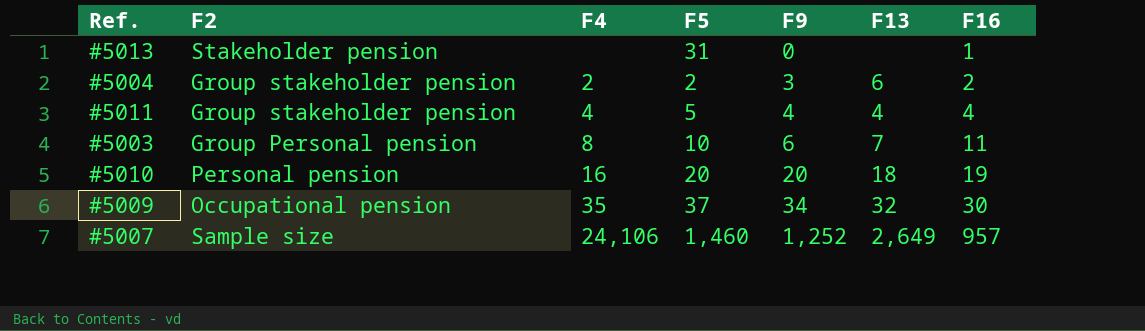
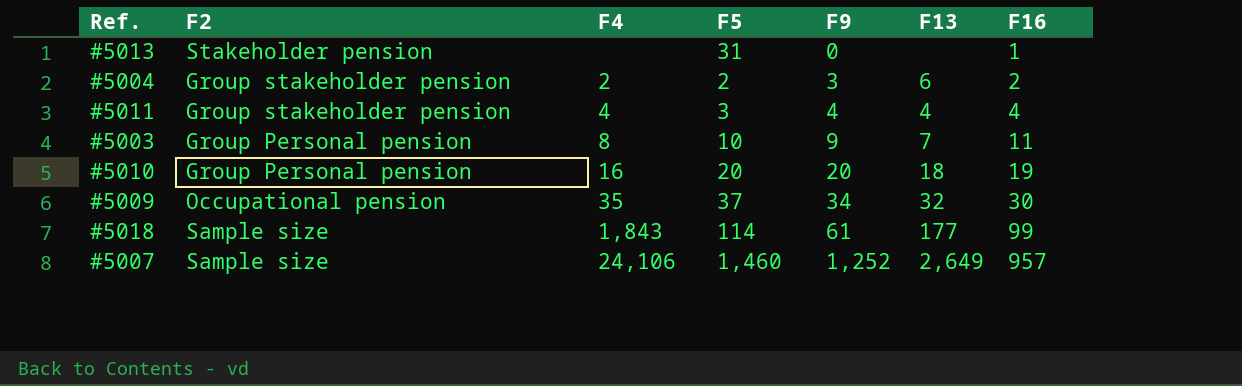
#5011 | F5: 5 -> 3
#5003 | F9: 6 -> 9
#5010 | F2: Personal pension -> Group Personal pension
row #5018: none -> Sample size | 1,843 | 114 | 61 | 177 | 99

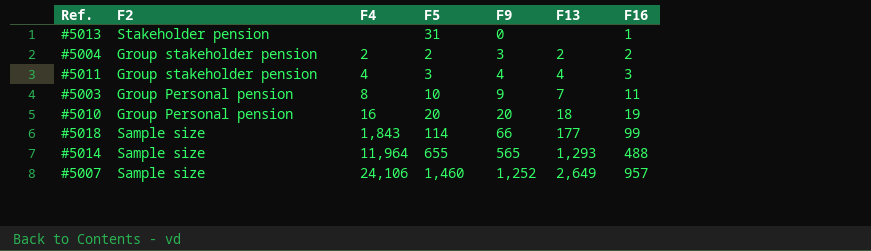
row #5009: Occupational pension | 35 | 37 | 34 | 32 | 30 -> none
#5004 | F13: 6 -> 2
#5011 | F16: 4 -> 3
#5018 | F9: 61 -> 66
row #5014: none -> Sample size | 11,964 | 655 | 565 | 1,293 | 488

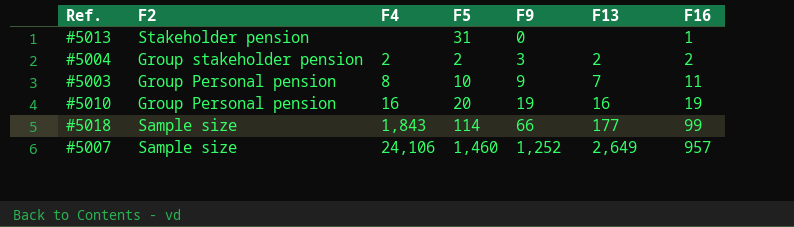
row #5011: Group stakeholder pension | 4 | 3 | 4 | 4 | 3 -> none
row #5014: Sample size | 11,964 | 655 | 565 | 1,293 | 488 -> none
#5010 | F9: 20 -> 19
#5010 | F13: 18 -> 16

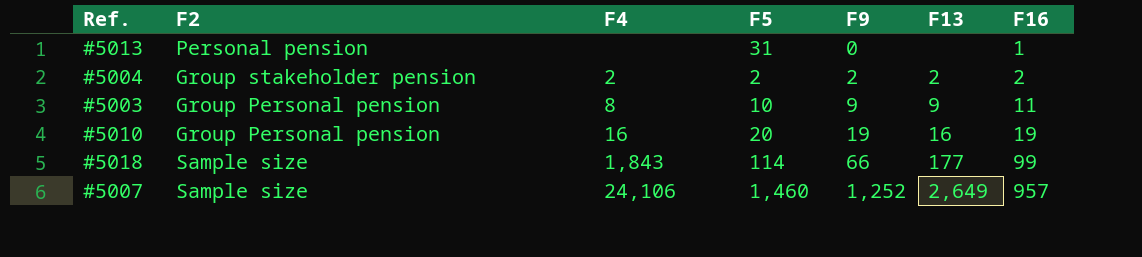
#5013 | F2: Stakeholder pension -> Personal pension
#5004 | F9: 3 -> 2
#5003 | F13: 7 -> 9

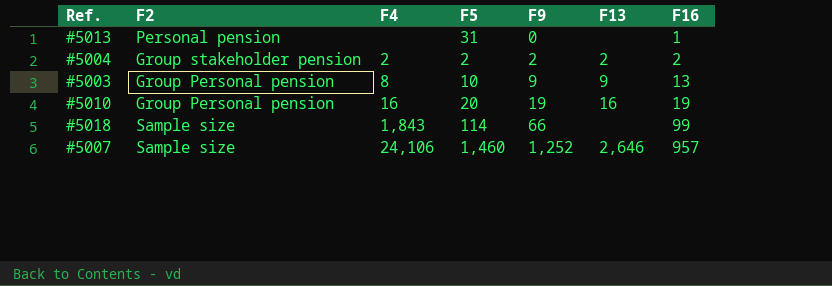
#5003 | F16: 11 -> 13
#5018 | F13: 177 -> none
#5007 | F13: 2,649 -> 2,646

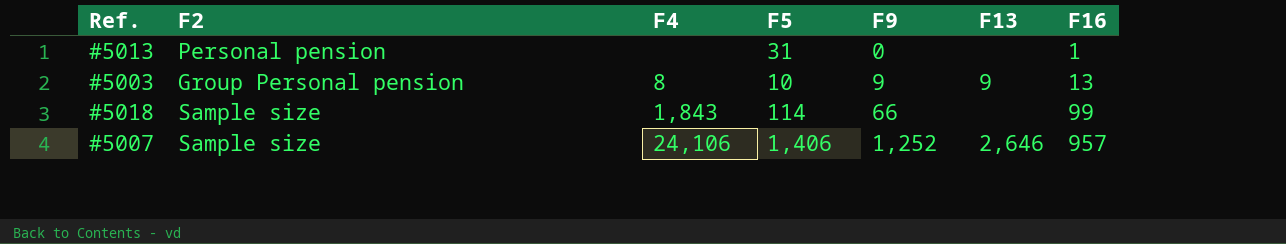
row #5004: Group stakeholder pension | 2 | 2 | 2 | 2 | 2 -> none
row #5010: Group Personal pension | 16 | 20 | 19 | 16 | 19 -> none
#5007 | F5: 1,460 -> 1,406

